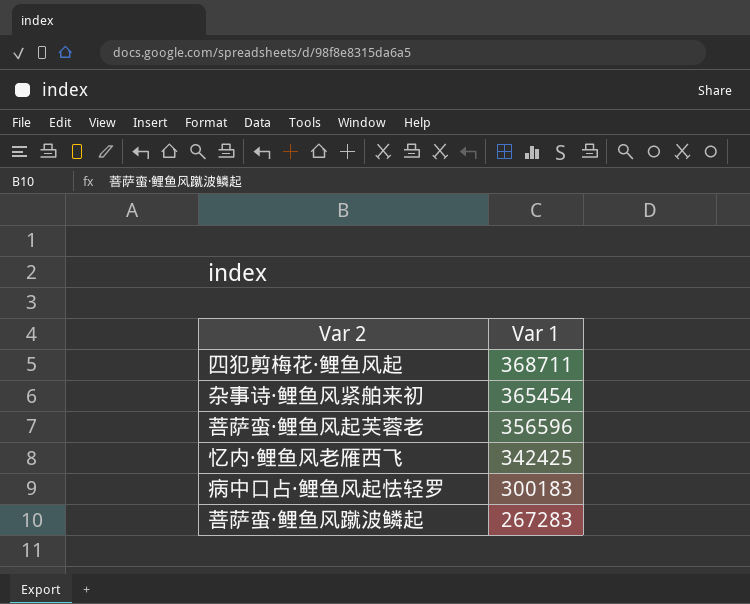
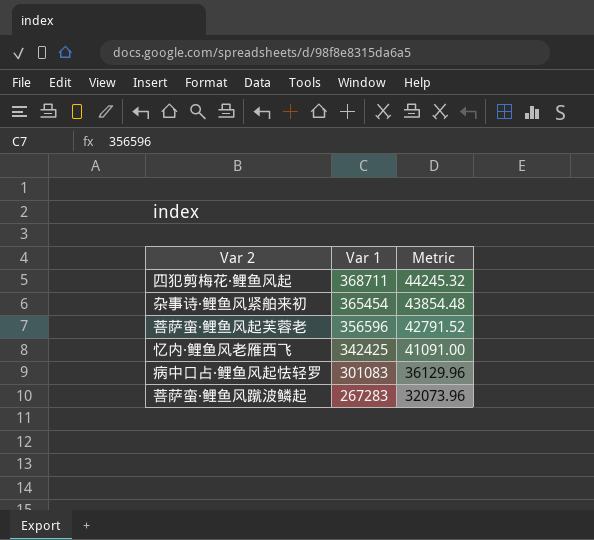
column Metric | formula: none -> [Var 1] * 0.12
病中口占·鲤鱼风起怯轻罗 | Var 1: 300183 -> 301083

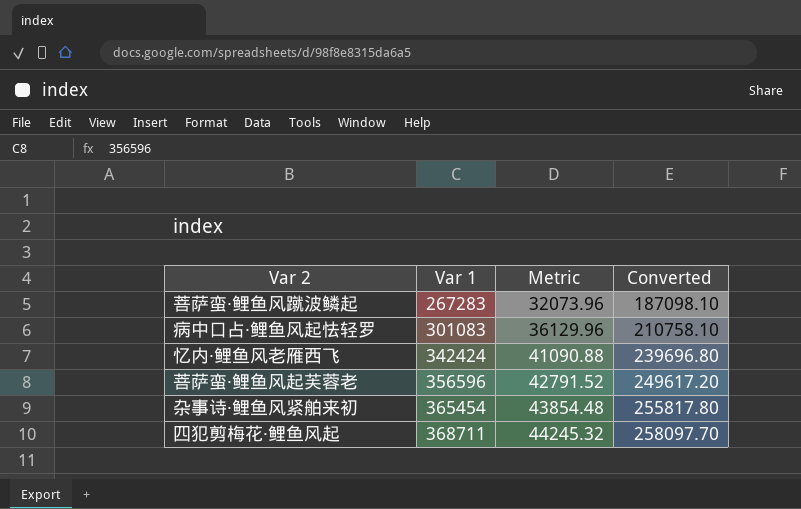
row order: Var 1 descending -> Var 1 ascending
column Converted | formula: none -> [Var 1] * 0.7
忆内·鲤鱼风老雁西飞 | Var 1: 342425 -> 342424
忆内·鲤鱼风老雁西飞 | Metric: 41091.00 -> 41090.88

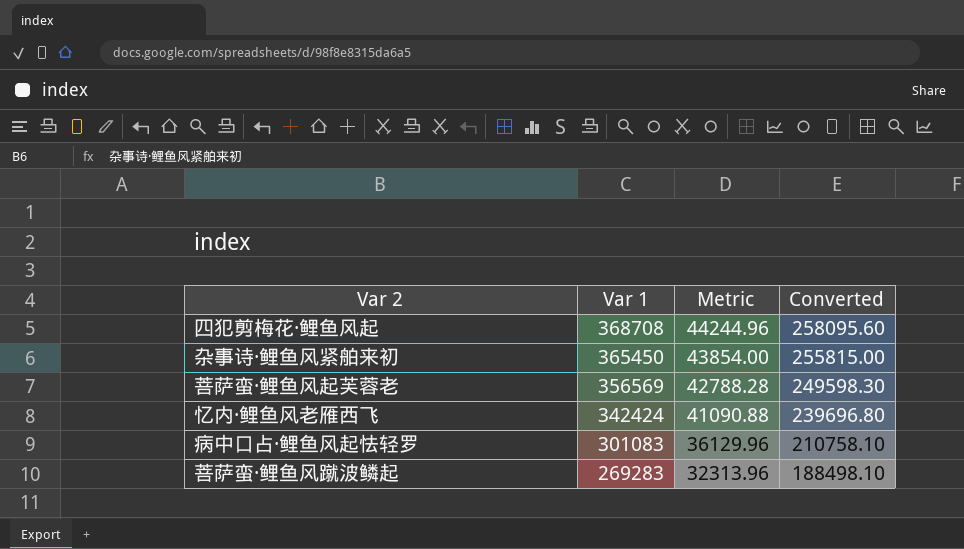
row order: Var 1 ascending -> Var 1 descending
四犯剪梅花·鲤鱼风起 | Var 1: 368711 -> 368708
四犯剪梅花·鲤鱼风起 | Metric: 44245.32 -> 44244.96
四犯剪梅花·鲤鱼风起 | Converted: 258097.70 -> 258095.60
杂事诗·鲤鱼风紧舶来初 | Var 1: 365454 -> 365450
杂事诗·鲤鱼风紧舶来初 | Metric: 43854.48 -> 43854.00
杂事诗·鲤鱼风紧舶来初 | Converted: 255817.80 -> 255815.00
菩萨蛮·鲤鱼风起芙蓉老 | Var 1: 356596 -> 356569
菩萨蛮·鲤鱼风起芙蓉老 | Metric: 42791.52 -> 42788.28
菩萨蛮·鲤鱼风起芙蓉老 | Converted: 249617.20 -> 249598.30
菩萨蛮·鲤鱼风蹴波鳞起 | Var 1: 267283 -> 269283
菩萨蛮·鲤鱼风蹴波鳞起 | Metric: 32073.96 -> 32313.96
菩萨蛮·鲤鱼风蹴波鳞起 | Converted: 187098.10 -> 188498.10

